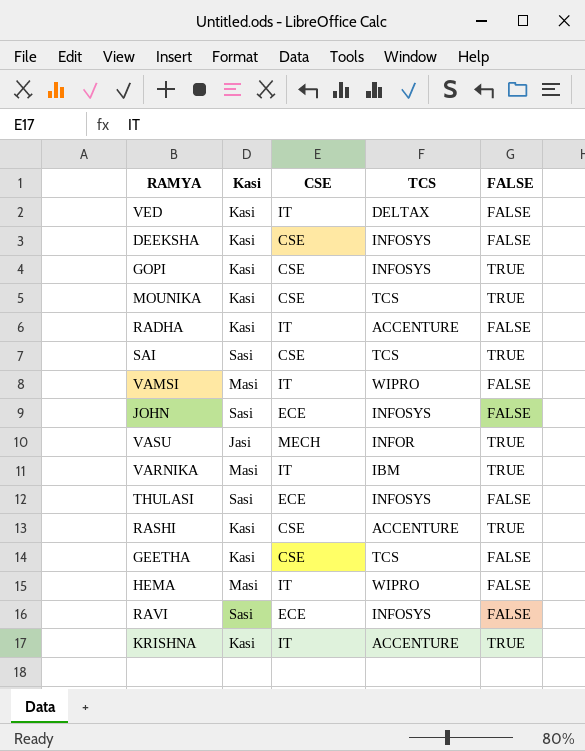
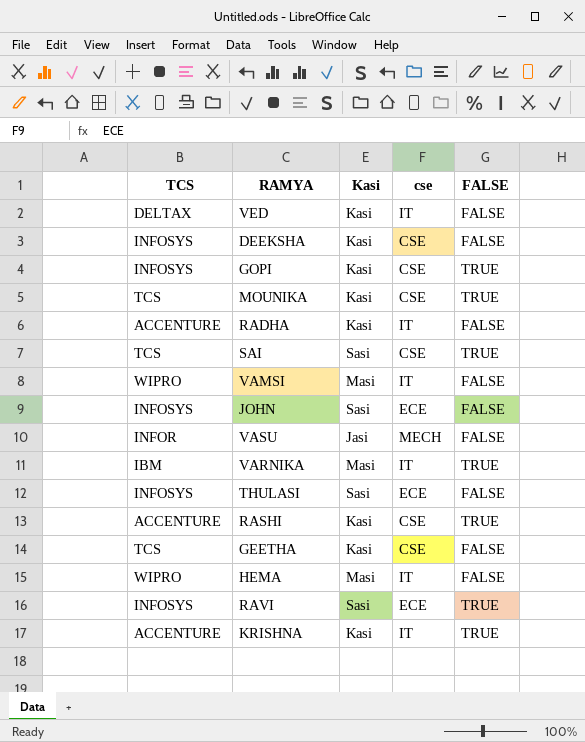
column TCS | position: 4 -> 1
column name: CSE -> cse
VASU | FALSE: TRUE -> FALSE
RAVI | FALSE: FALSE -> TRUE

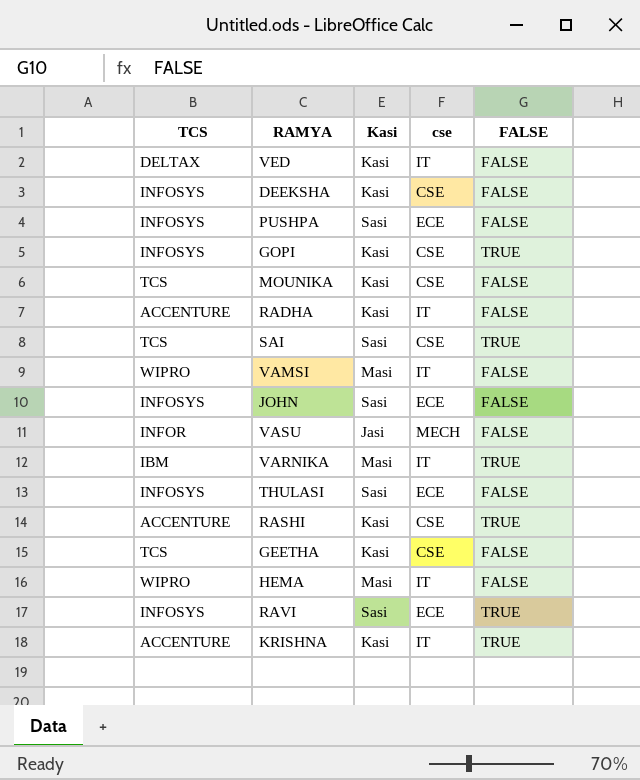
row PUSHPA: none -> INFOSYS | Sasi | ECE | FALSE
MOUNIKA | FALSE: TRUE -> FALSE

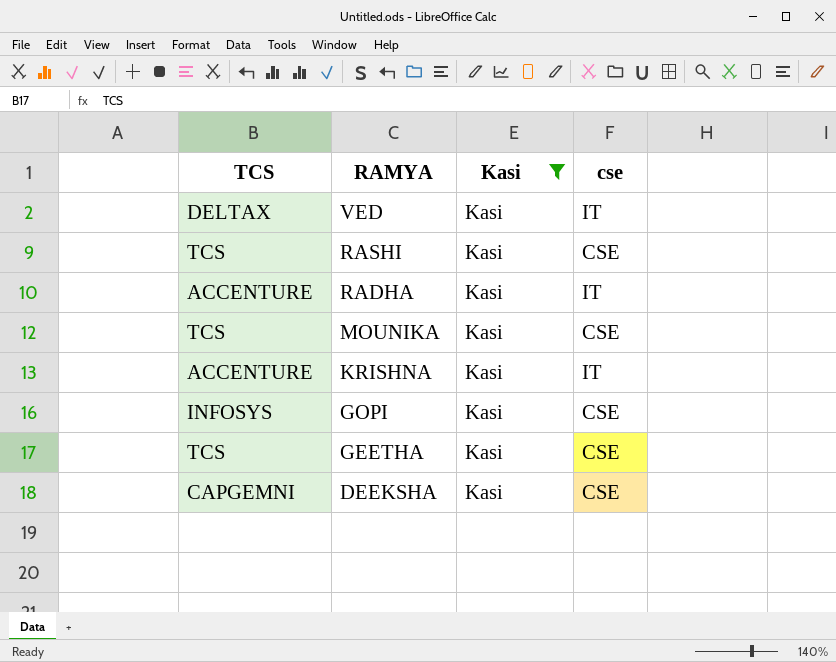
filter: none -> Kasi = Kasi
row order: none -> RAMYA descending
column FALSE | position: 5 -> none
RASHI | TCS: ACCENTURE -> TCS
DEEKSHA | TCS: INFOSYS -> CAPGEMNI

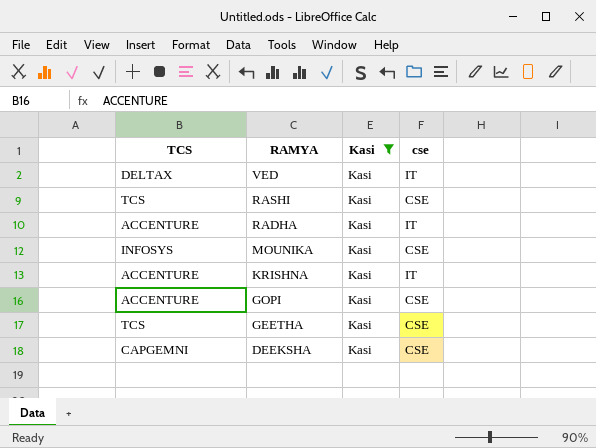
MOUNIKA | TCS: TCS -> INFOSYS
GOPI | TCS: INFOSYS -> ACCENTURE

